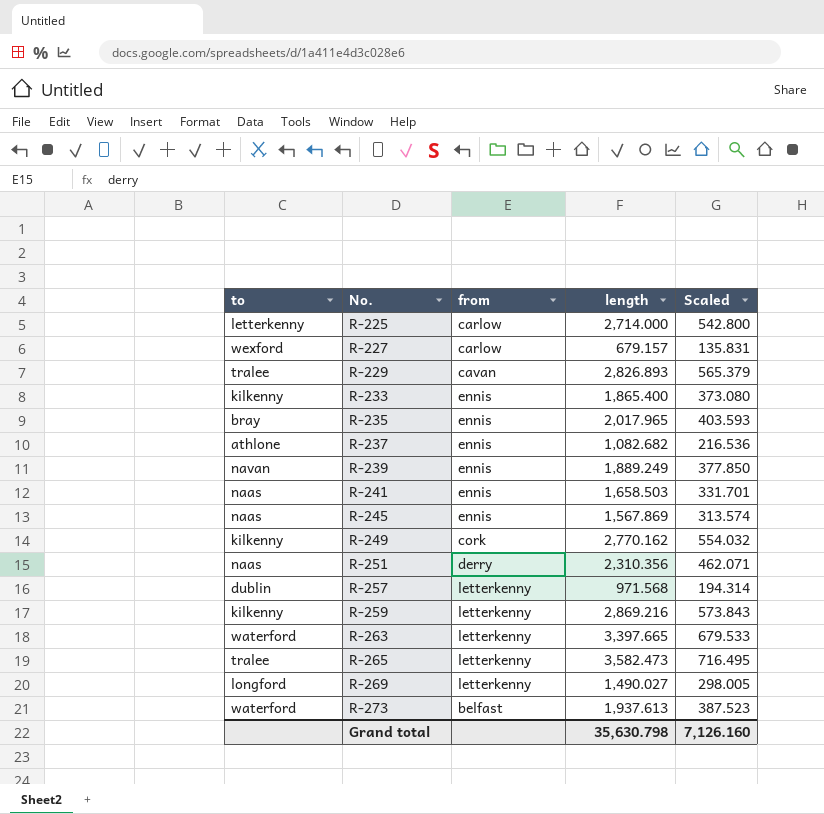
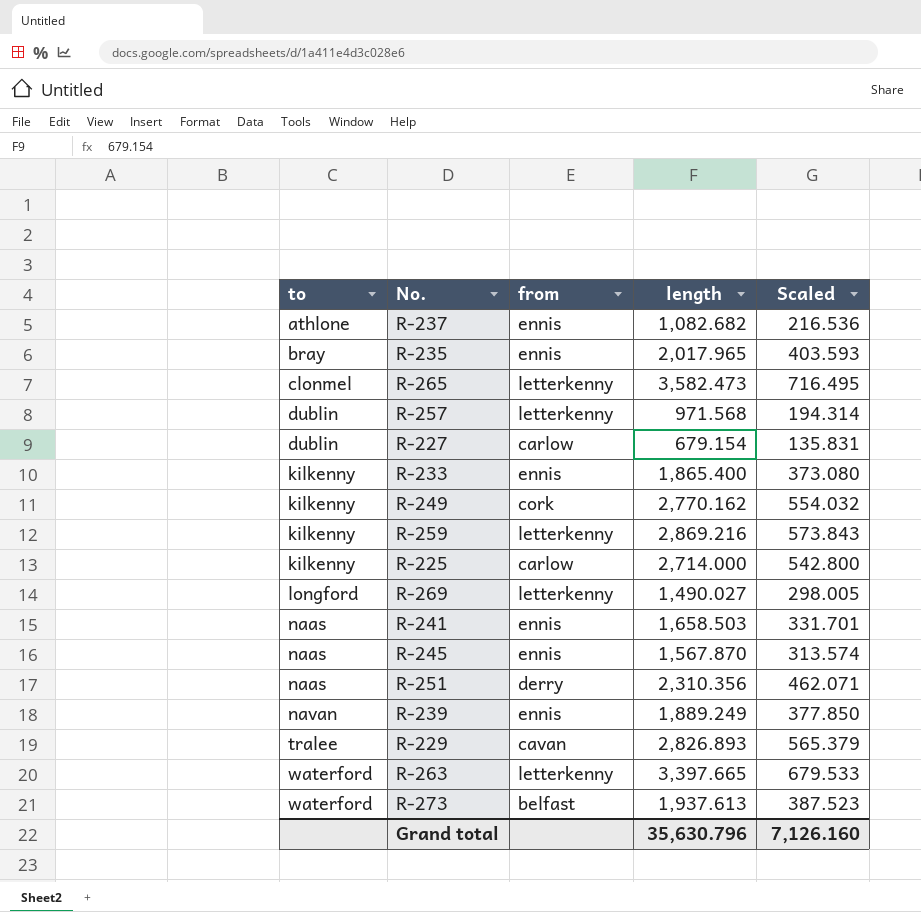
row order: No. ascending -> to ascending
R-265 | to: tralee -> clonmel
R-227 | to: wexford -> dublin
R-227 | length: 679.157 -> 679.154
R-225 | to: letterkenny -> kilkenny
R-245 | length: 1,567.869 -> 1,567.870
Grand total | length: 35,630.798 -> 35,630.796

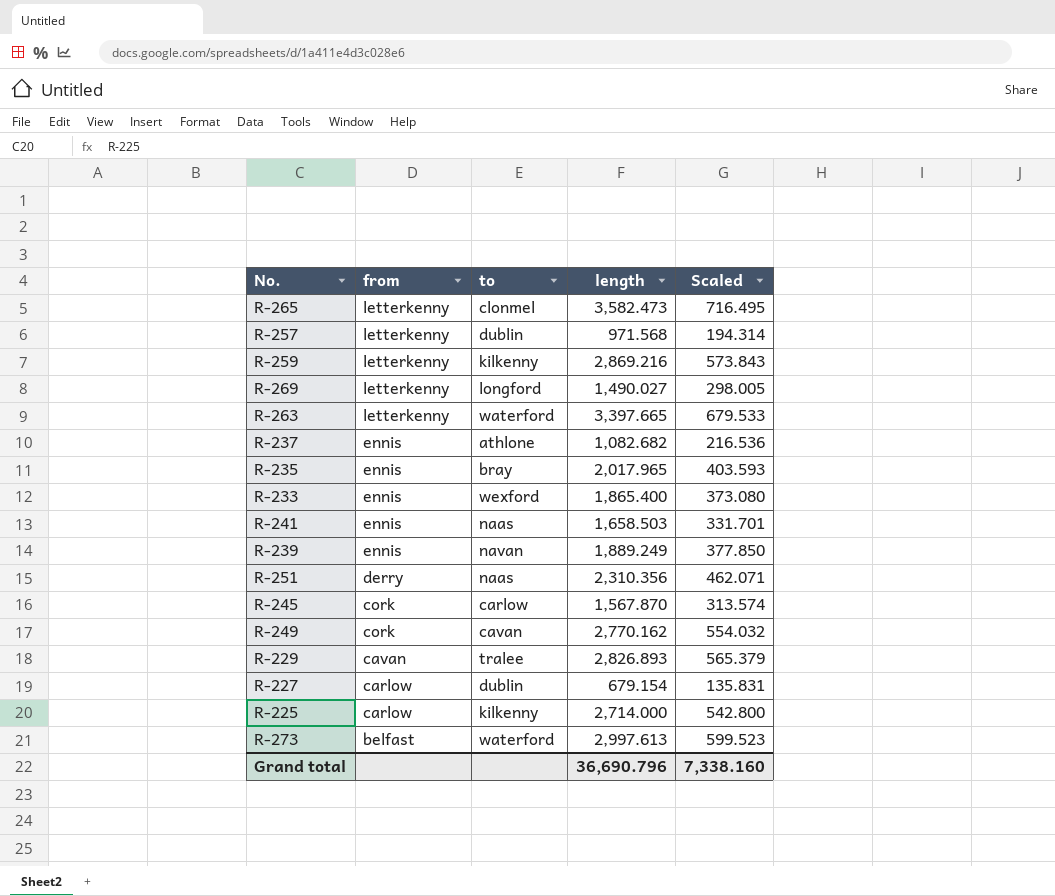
row order: to ascending -> from descending
column to | position: 1 -> 3
R-233 | to: kilkenny -> wexford
R-245 | from: ennis -> cork
R-245 | to: naas -> carlow
R-249 | to: kilkenny -> cavan
R-273 | length: 1,937.613 -> 2,997.613
R-273 | Scaled: 387.523 -> 599.523
Grand total | length: 35,630.796 -> 36,690.796
Grand total | Scaled: 7,126.160 -> 7,338.160

